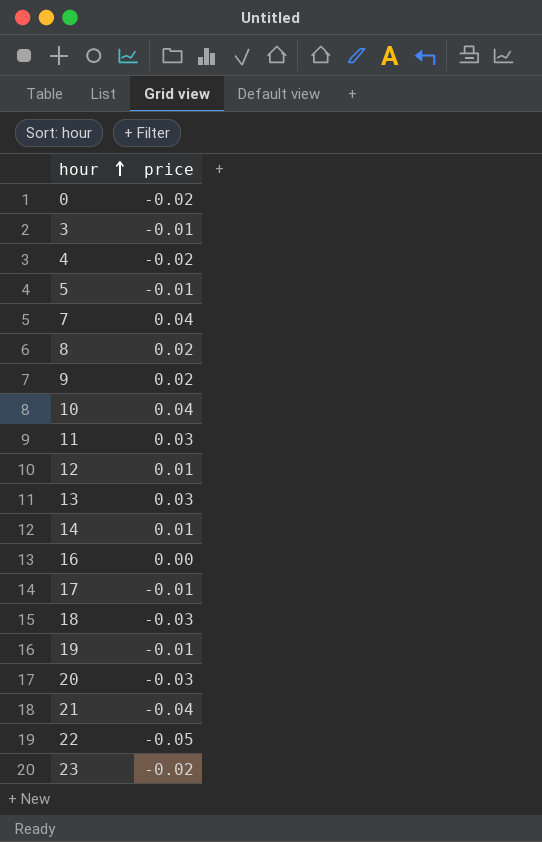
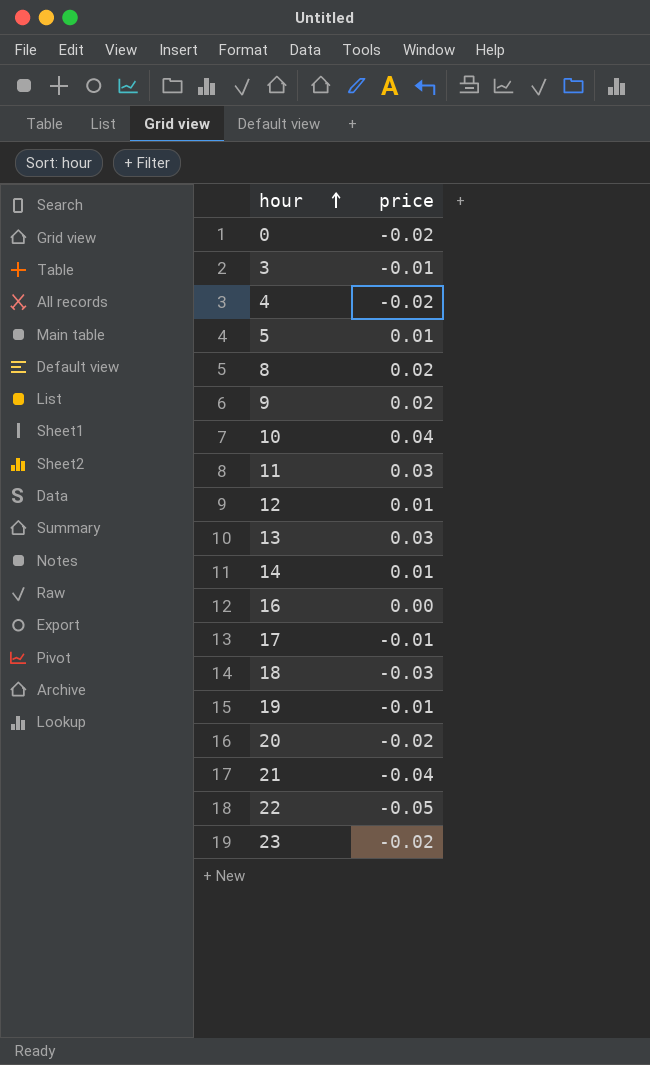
row 7: 0.04 -> none
5 | price: -0.01 -> 0.01
20 | price: -0.03 -> -0.02

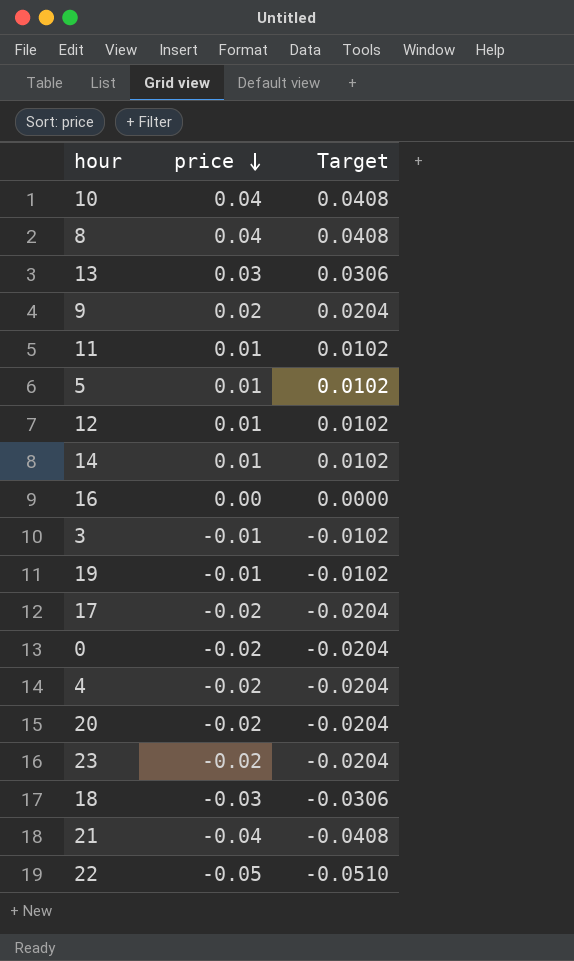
row order: hour ascending -> price descending
column Target | formula: none -> [price] * 1.02
8 | price: 0.02 -> 0.04
11 | price: 0.03 -> 0.01
17 | price: -0.01 -> -0.02

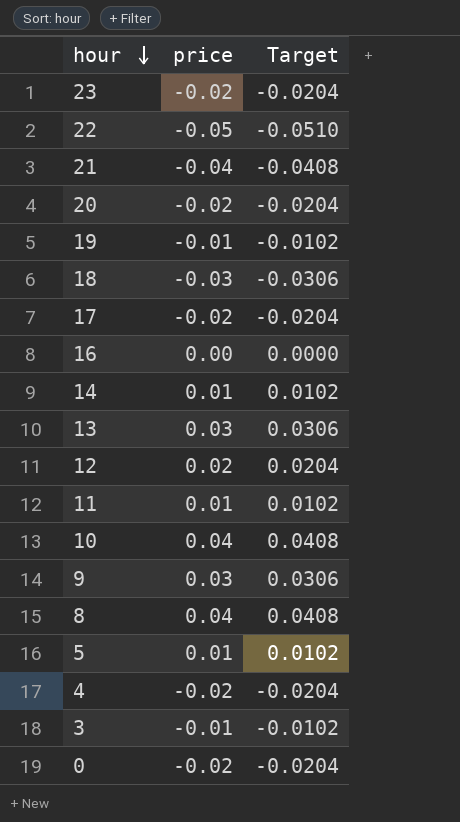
row order: price descending -> hour descending
12 | price: 0.01 -> 0.02
12 | Target: 0.0102 -> 0.0204
9 | price: 0.02 -> 0.03
9 | Target: 0.0204 -> 0.0306

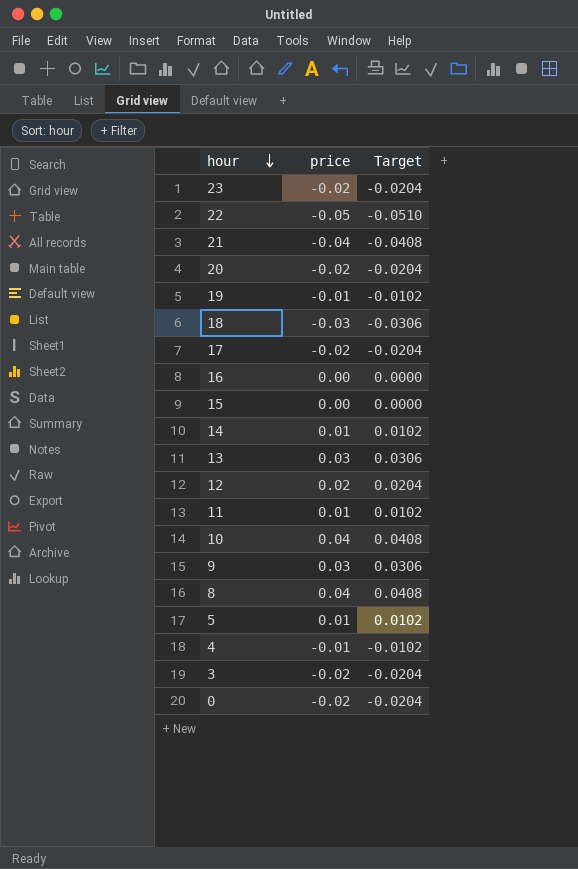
row 15: none -> 0.00 | 0.0000
4 | price: -0.02 -> -0.01
4 | Target: -0.0204 -> -0.0102
3 | price: -0.01 -> -0.02
3 | Target: -0.0102 -> -0.0204

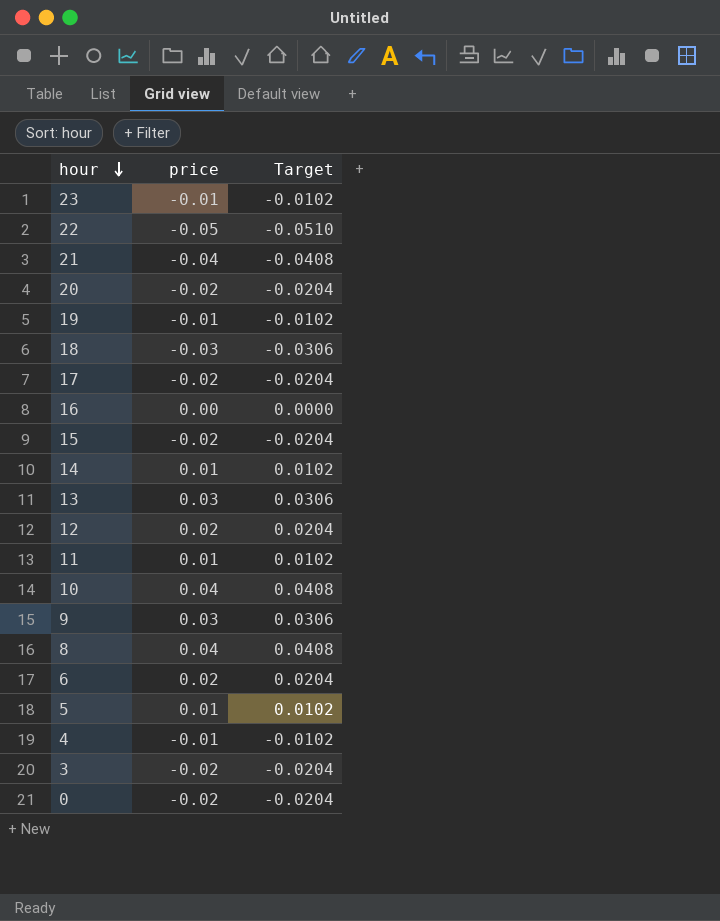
23 | price: -0.02 -> -0.01
23 | Target: -0.0204 -> -0.0102
15 | price: 0.00 -> -0.02
15 | Target: 0.0000 -> -0.0204
row 6: none -> 0.02 | 0.0204

